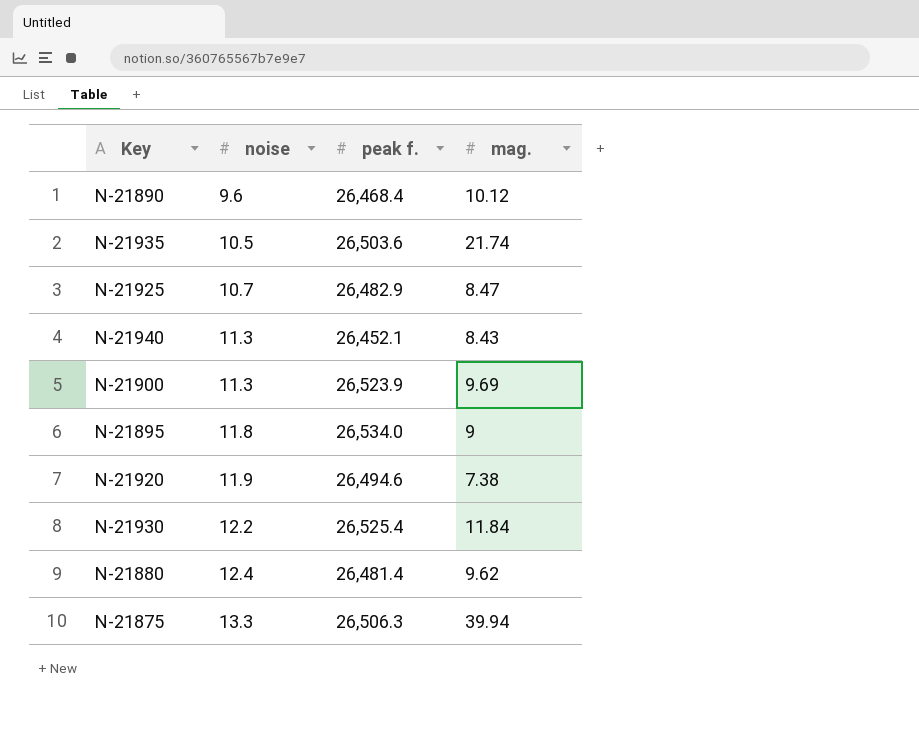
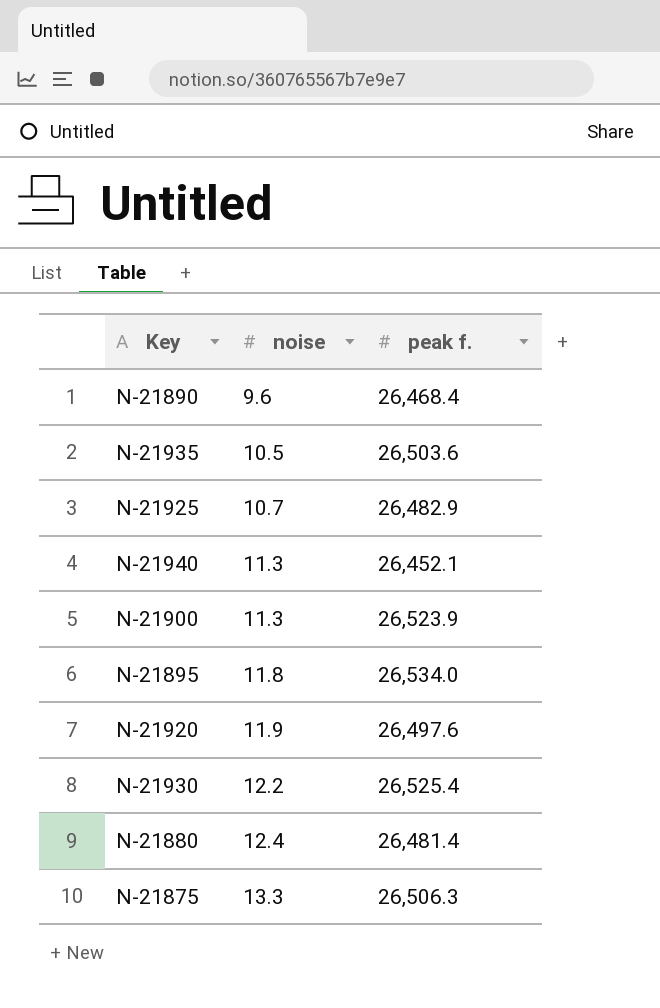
column mag. | position: 4 -> none
N-21920 | peak f.: 26,494.6 -> 26,497.6

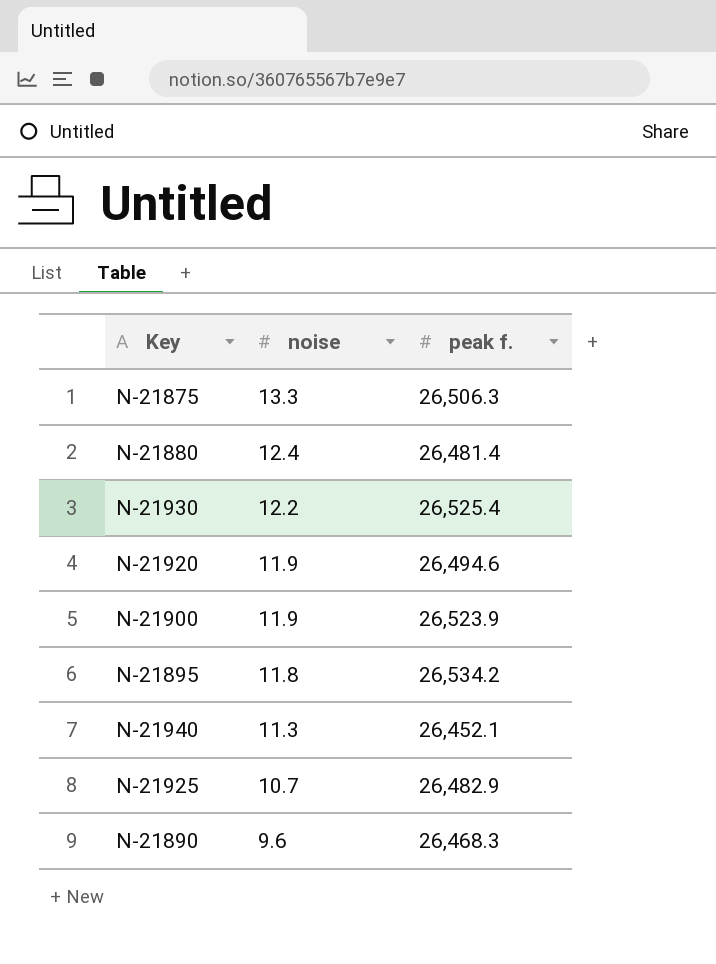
row order: noise ascending -> noise descending
row N-21935: 10.5 | 26,503.6 -> none
N-21920 | peak f.: 26,497.6 -> 26,494.6
N-21900 | noise: 11.3 -> 11.9
N-21895 | peak f.: 26,534.0 -> 26,534.2
N-21890 | peak f.: 26,468.4 -> 26,468.3

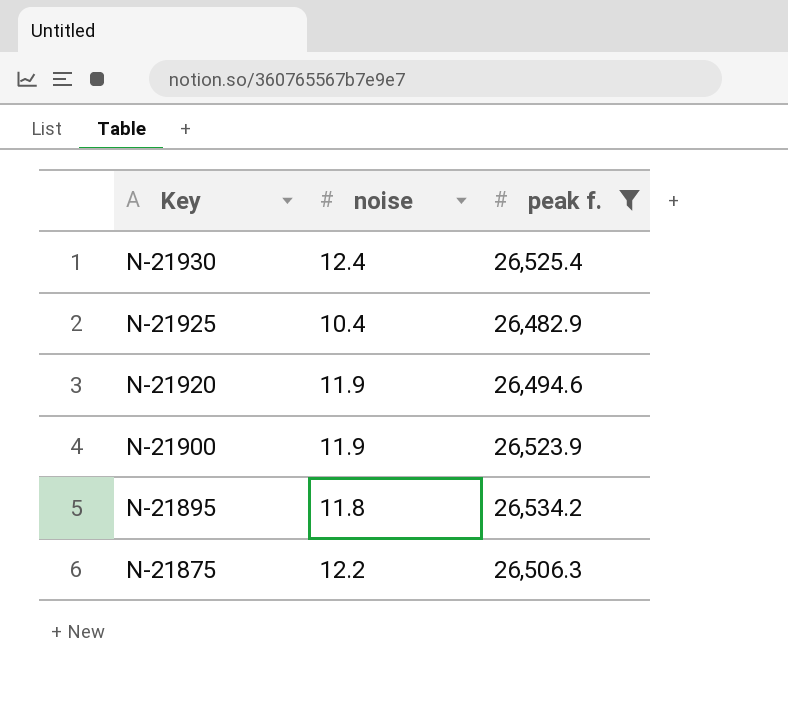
filter: none -> peak f. >= 26,482.9
row order: noise descending -> Key descending
N-21930 | noise: 12.2 -> 12.4
N-21925 | noise: 10.7 -> 10.4
N-21875 | noise: 13.3 -> 12.2

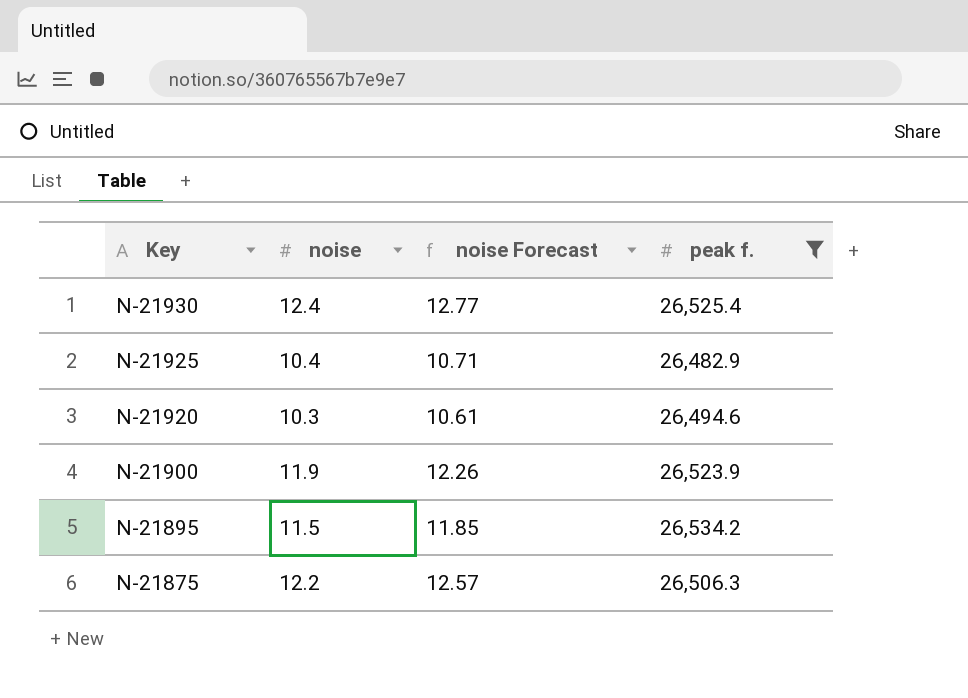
column noise Forecast | formula: none -> [noise] * 1.03
N-21920 | noise: 11.9 -> 10.3
N-21895 | noise: 11.8 -> 11.5

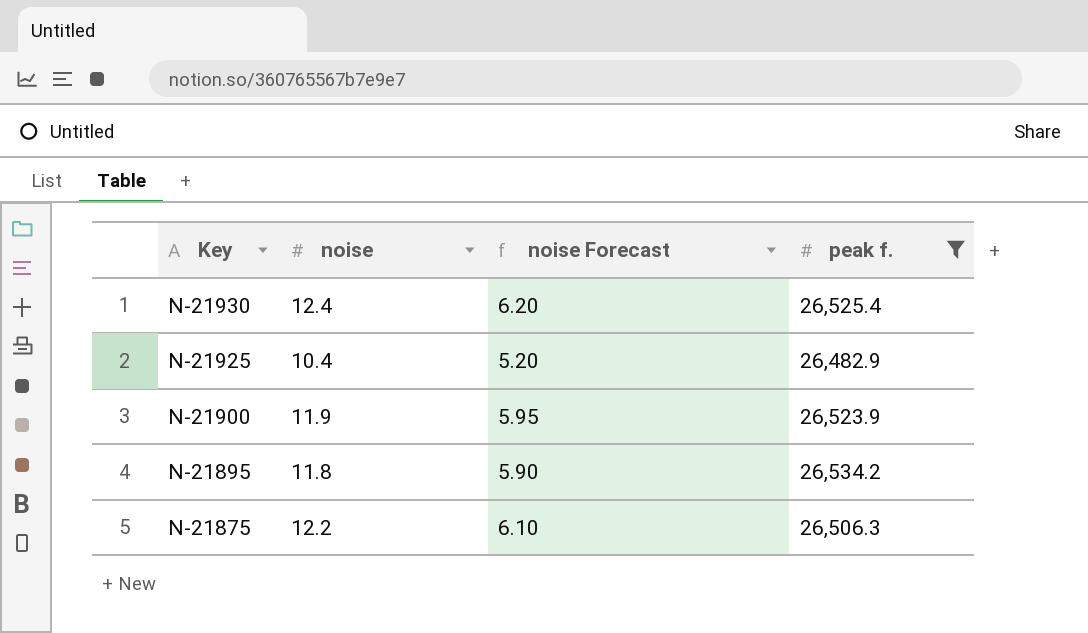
column noise Forecast | formula: [noise] * 1.03 -> [noise] * 0.5
row N-21920: 10.3 | 10.61 | 26,494.6 -> none
N-21895 | noise: 11.5 -> 11.8

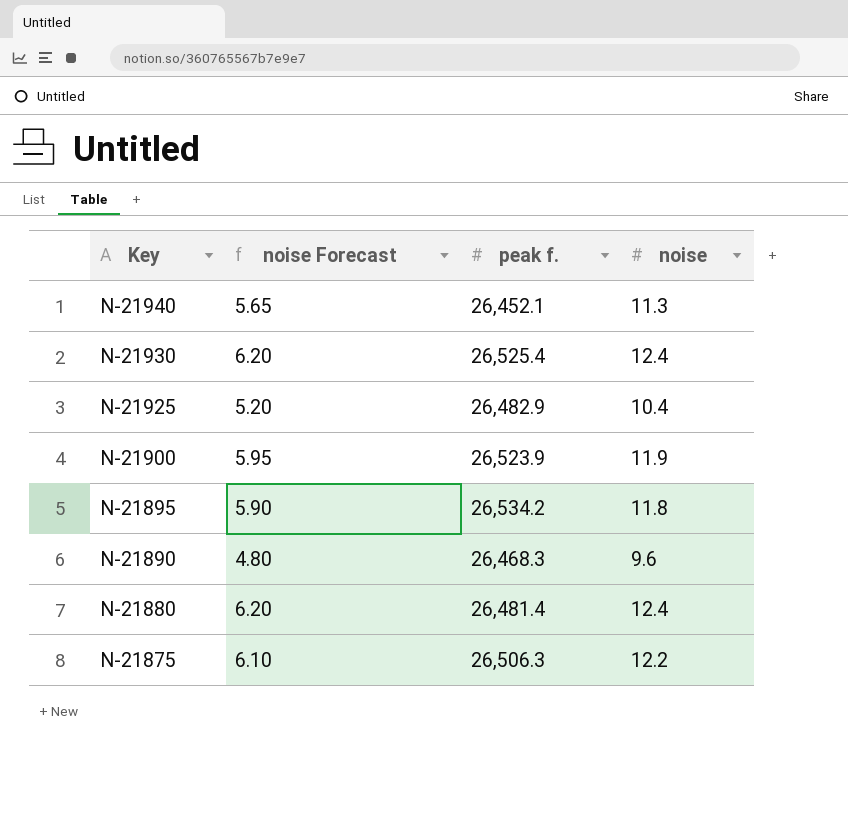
filter: peak f. >= 26,482.9 -> none
column noise | position: 2 -> 4

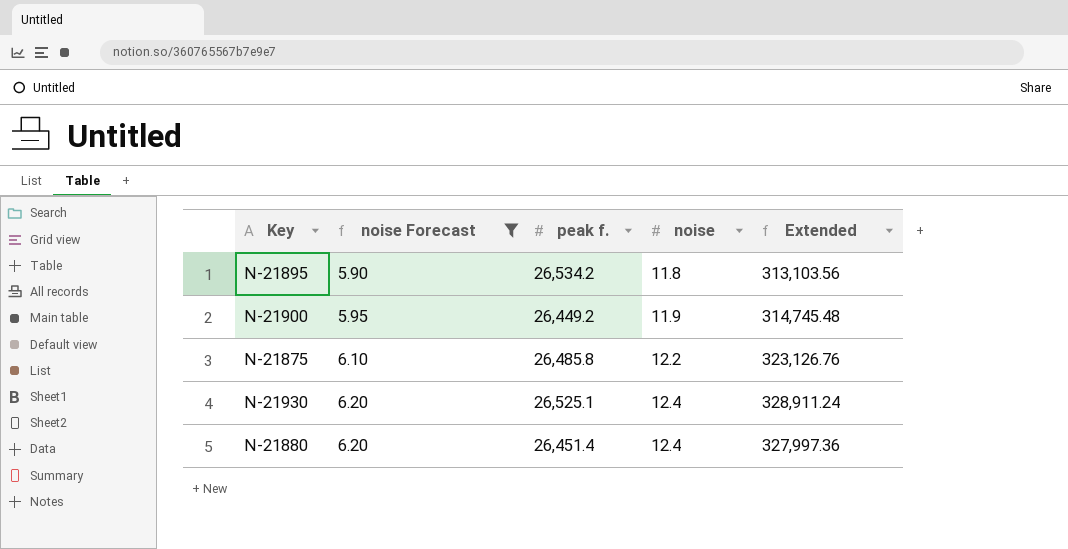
filter: none -> noise Forecast >= 5.90
row order: Key descending -> noise Forecast ascending
column Extended | formula: none -> [peak f.] * [noise]
N-21900 | peak f.: 26,523.9 -> 26,449.2
N-21875 | peak f.: 26,506.3 -> 26,485.8
N-21930 | peak f.: 26,525.4 -> 26,525.1
N-21880 | peak f.: 26,481.4 -> 26,451.4

